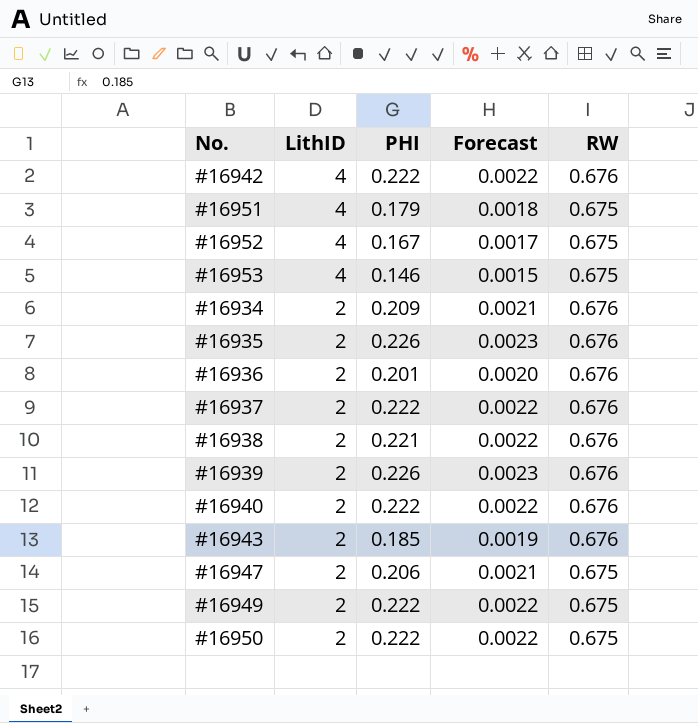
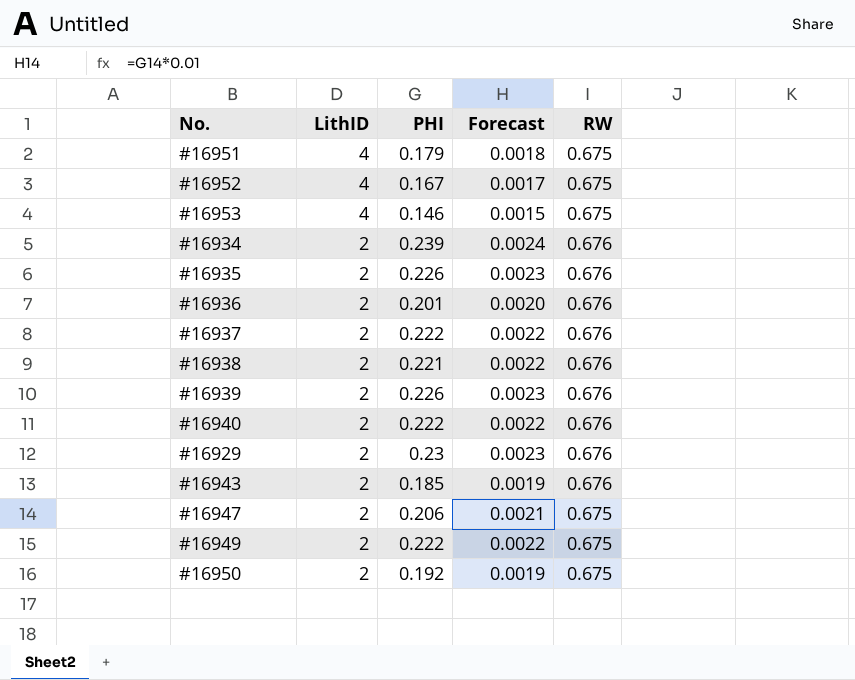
row #16942: 4 | 0.222 | 0.0022 | 0.676 -> none
#16934 | PHI: 0.209 -> 0.239
#16934 | Forecast: 0.0021 -> 0.0024
row #16929: none -> 2 | 0.23 | 0.0023 | 0.676
#16950 | PHI: 0.222 -> 0.192
#16950 | Forecast: 0.0022 -> 0.0019

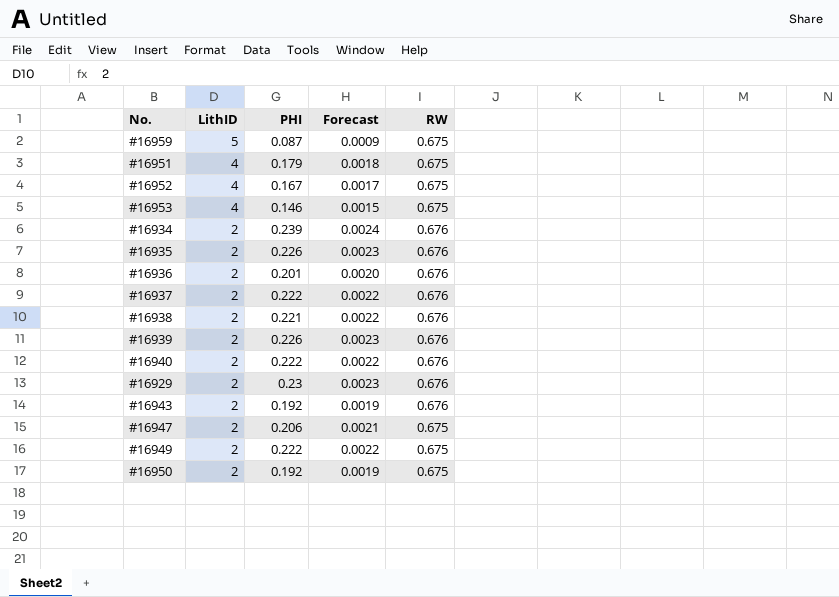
row #16959: none -> 5 | 0.087 | 0.0009 | 0.675
#16943 | PHI: 0.185 -> 0.192

